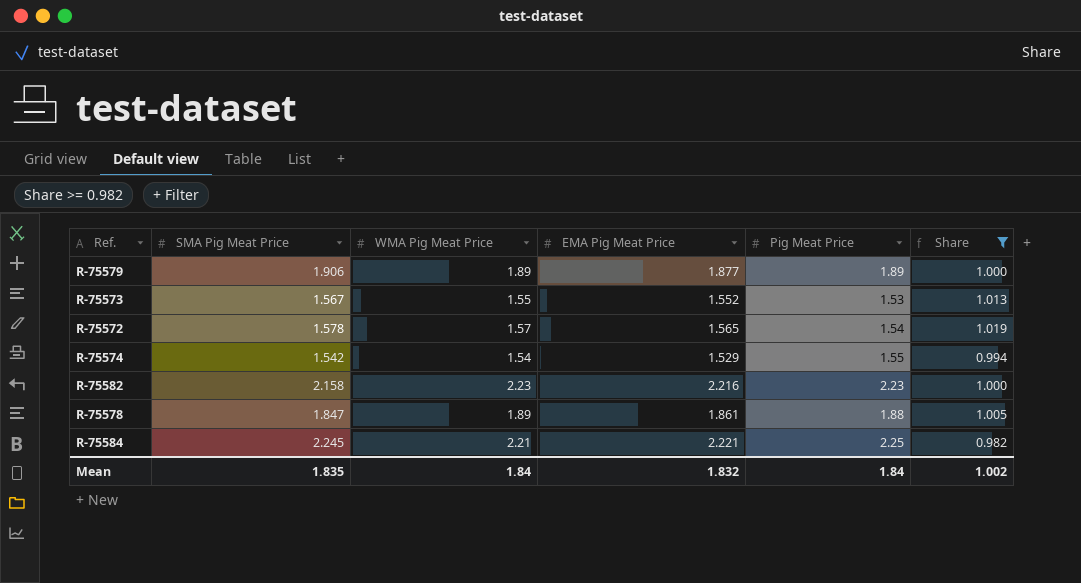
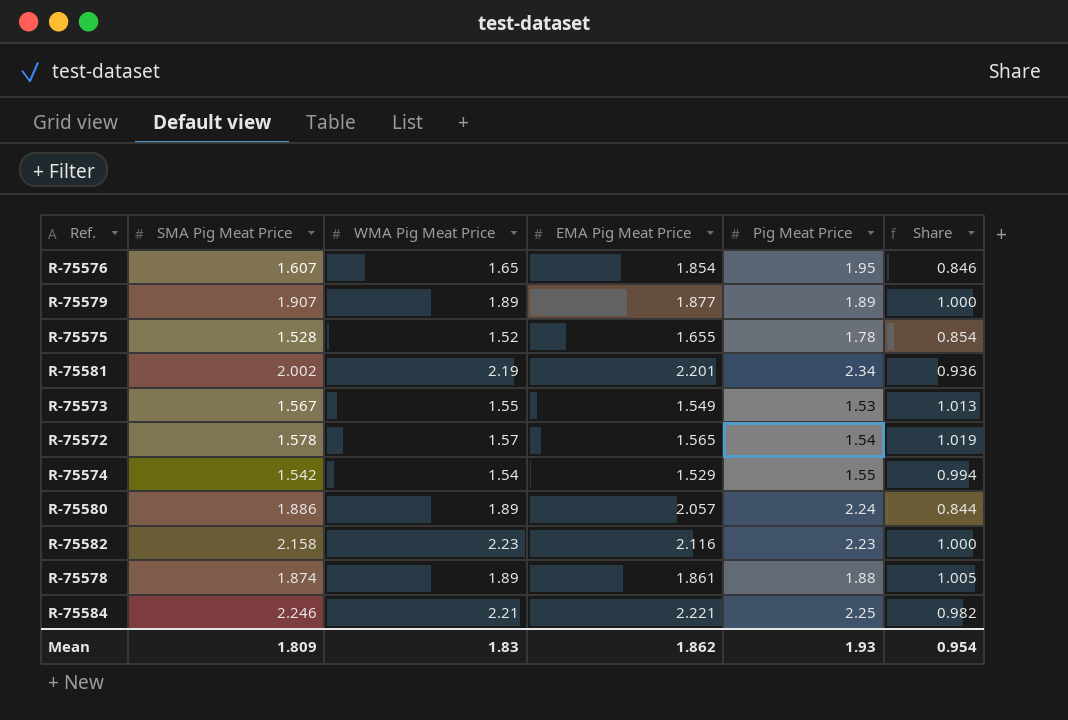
filter: Share >= 0.982 -> none
R-75579 | SMA Pig Meat Price: 1.906 -> 1.907
R-75573 | EMA Pig Meat Price: 1.552 -> 1.549
R-75582 | EMA Pig Meat Price: 2.216 -> 2.116
R-75578 | SMA Pig Meat Price: 1.847 -> 1.874
R-75584 | SMA Pig Meat Price: 2.245 -> 2.246
Mean | SMA Pig Meat Price: 1.835 -> 1.809
Mean | WMA Pig Meat Price: 1.84 -> 1.83
Mean | EMA Pig Meat Price: 1.832 -> 1.862
Mean | Pig Meat Price: 1.84 -> 1.93
Mean | Share: 1.002 -> 0.954

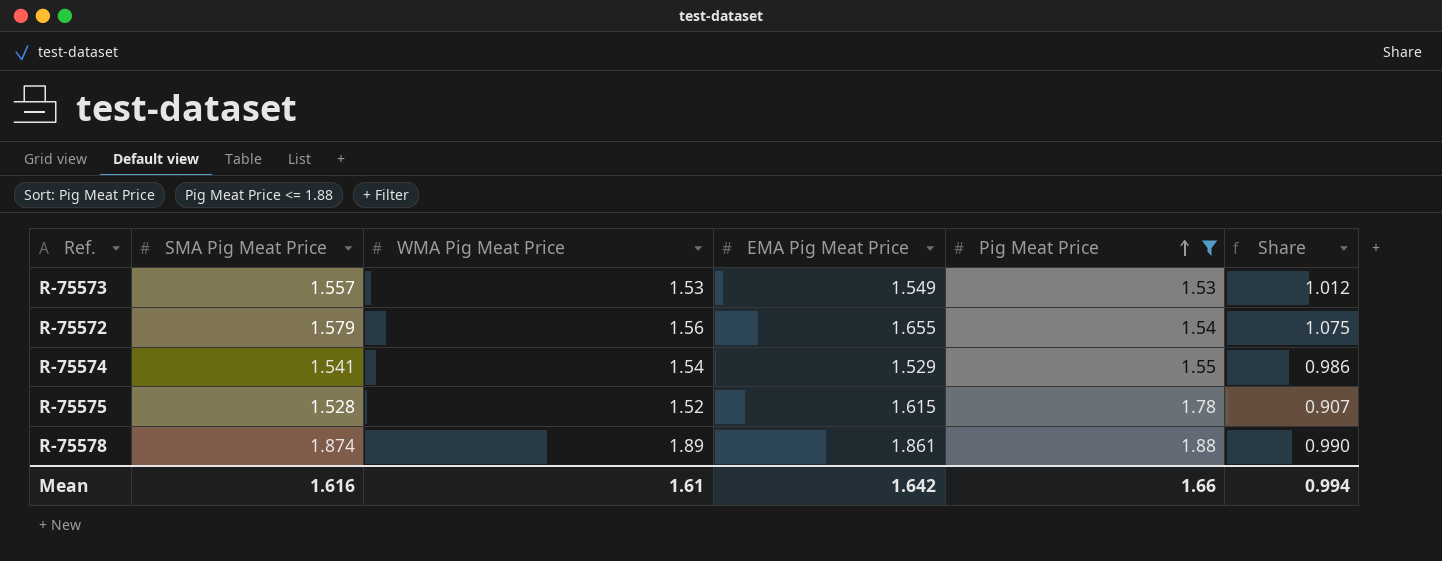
filter: none -> Pig Meat Price <= 1.88
row order: none -> Pig Meat Price ascending
column Share | formula: [WMA Pig Meat Price] / [Pig Meat Price] -> [EMA Pig Meat Price] / [Pig Meat Price]
R-75573 | SMA Pig Meat Price: 1.567 -> 1.557
R-75573 | WMA Pig Meat Price: 1.55 -> 1.53
R-75572 | SMA Pig Meat Price: 1.578 -> 1.579
R-75572 | WMA Pig Meat Price: 1.57 -> 1.56
R-75572 | EMA Pig Meat Price: 1.565 -> 1.655
R-75574 | SMA Pig Meat Price: 1.542 -> 1.541
R-75575 | EMA Pig Meat Price: 1.655 -> 1.615
Mean | SMA Pig Meat Price: 1.809 -> 1.616
Mean | WMA Pig Meat Price: 1.83 -> 1.61
Mean | EMA Pig Meat Price: 1.862 -> 1.642
Mean | Pig Meat Price: 1.93 -> 1.66
Mean | Share: 0.954 -> 0.994

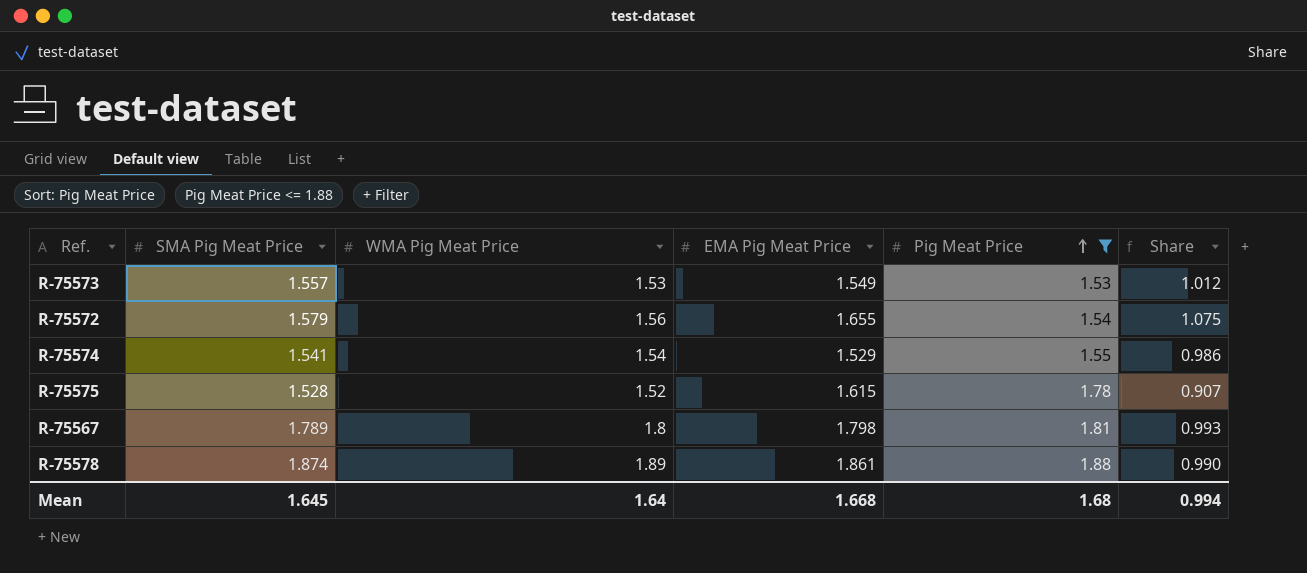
row R-75567: none -> 1.789 | 1.8 | 1.798 | 1.81 | 0.993
Mean | SMA Pig Meat Price: 1.616 -> 1.645
Mean | WMA Pig Meat Price: 1.61 -> 1.64
Mean | EMA Pig Meat Price: 1.642 -> 1.668
Mean | Pig Meat Price: 1.66 -> 1.68

